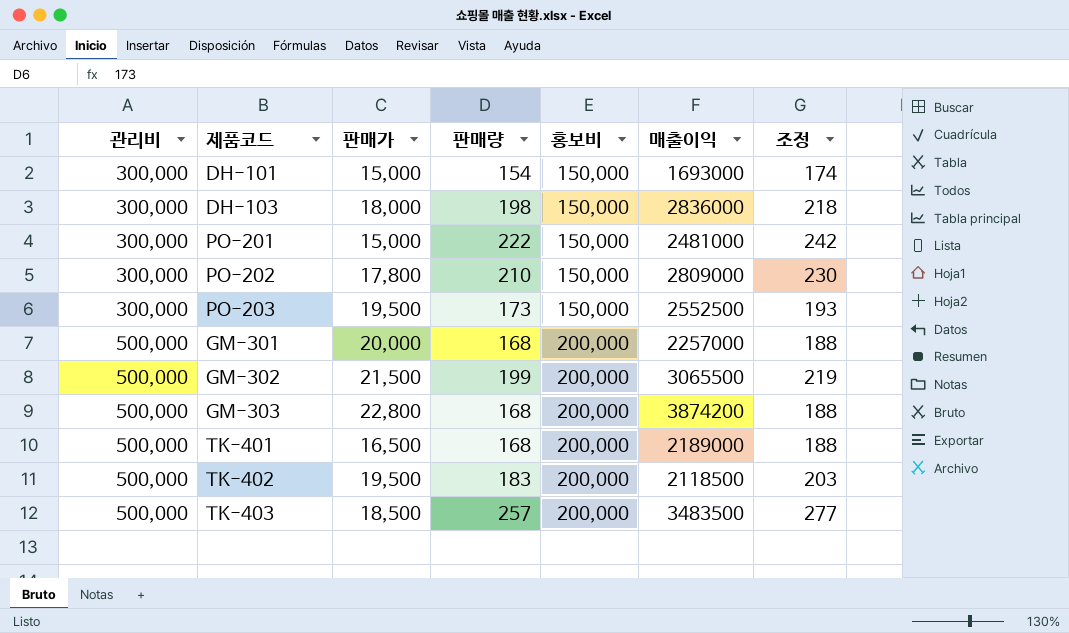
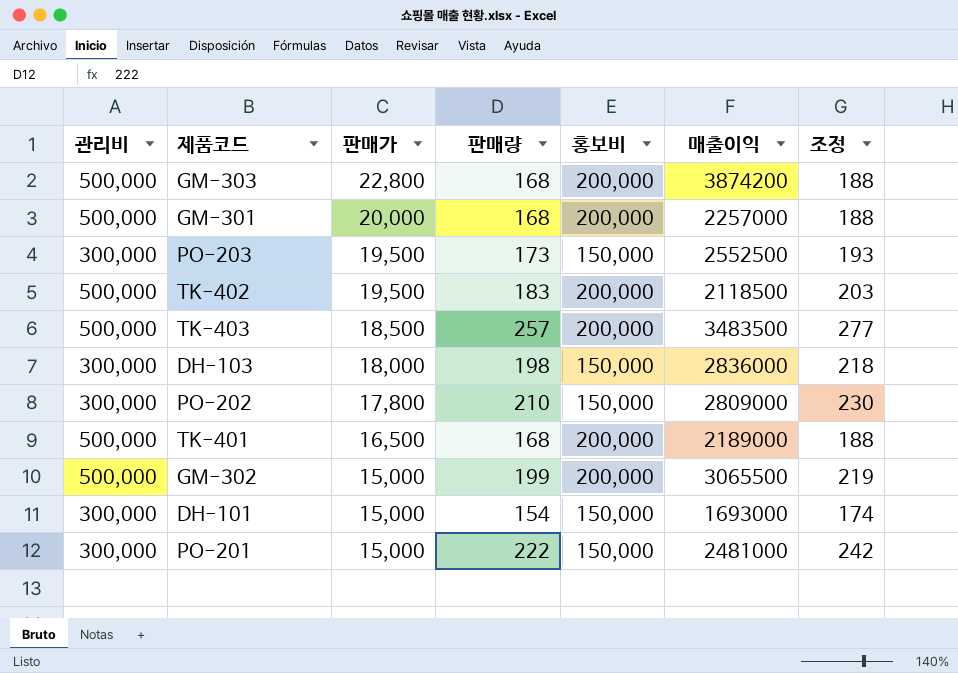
row order: 관리비 ascending -> 판매가 descending
GM-302 | 판매가: 21,500 -> 15,000

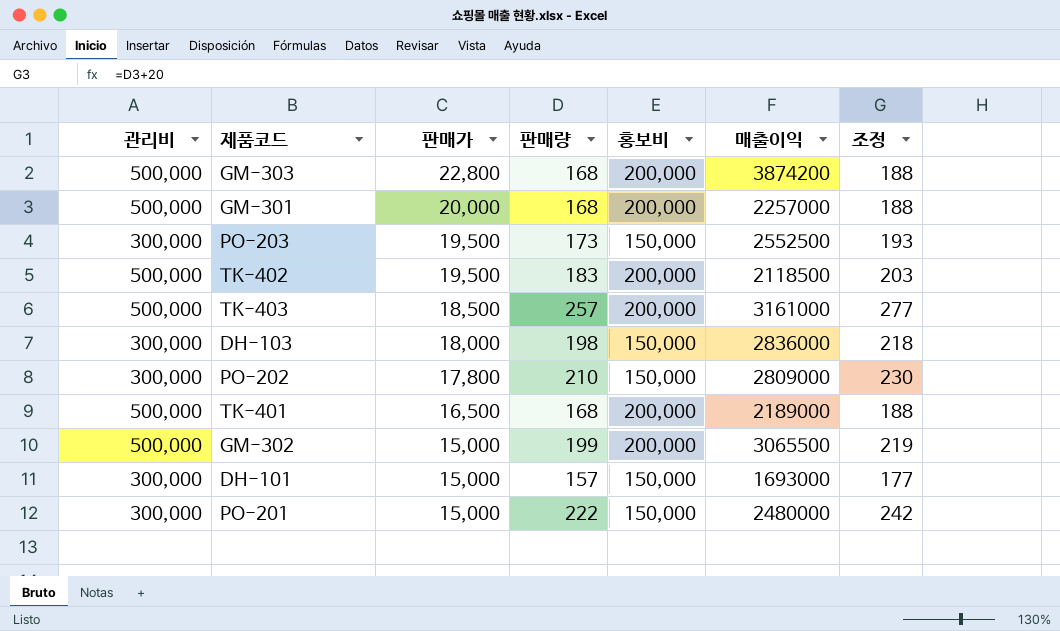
TK-403 | 매출이익: 3483500 -> 3161000
DH-101 | 판매량: 154 -> 157
DH-101 | 조정: 174 -> 177
PO-201 | 매출이익: 2481000 -> 2480000

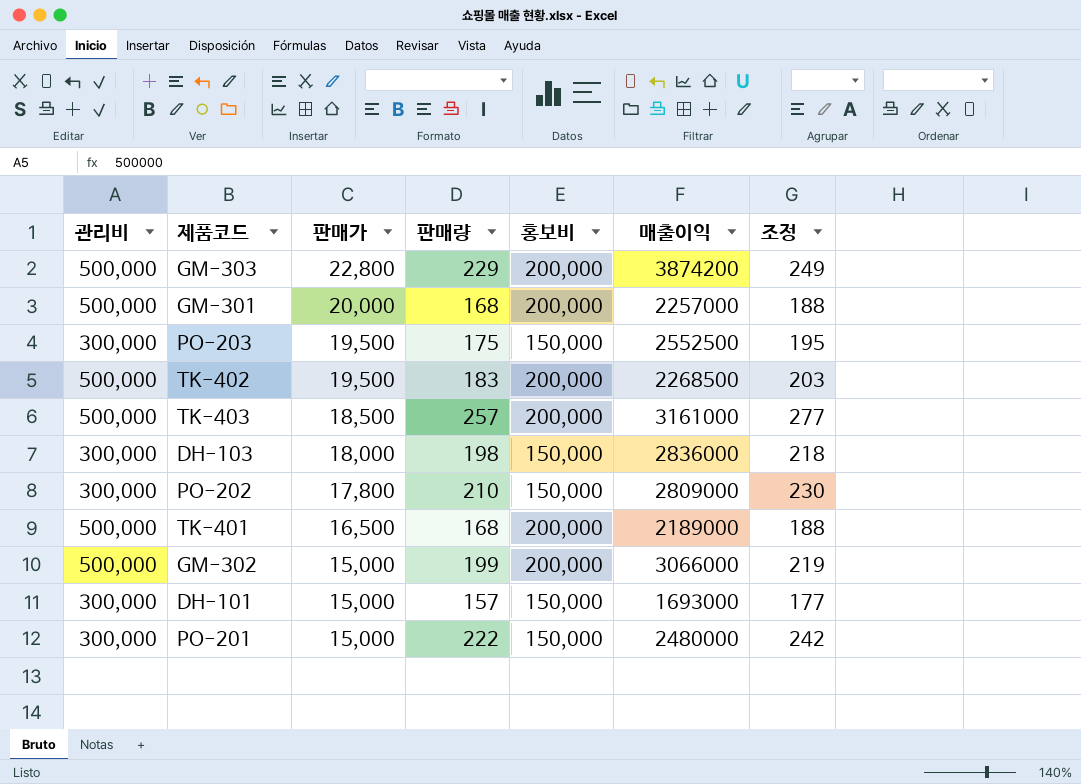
GM-303 | 판매량: 168 -> 229
GM-303 | 조정: 188 -> 249
PO-203 | 판매량: 173 -> 175
PO-203 | 조정: 193 -> 195
TK-402 | 매출이익: 2118500 -> 2268500
GM-302 | 매출이익: 3065500 -> 3066000

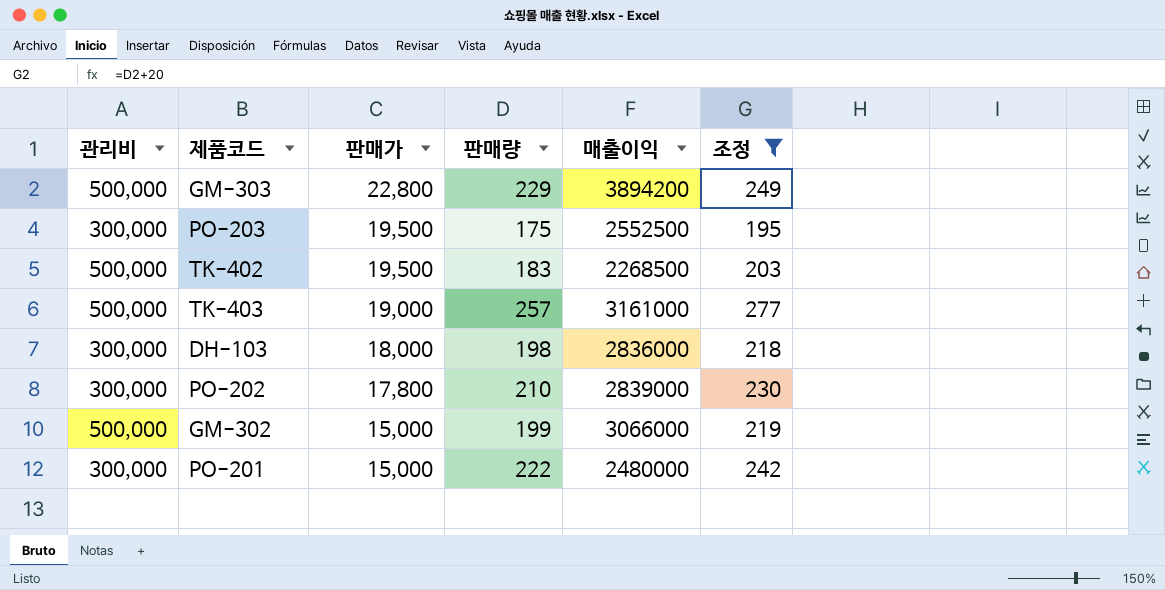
filter: none -> 조정 >= 195
column 홍보비 | position: 5 -> none
GM-303 | 매출이익: 3874200 -> 3894200
TK-403 | 판매가: 18,500 -> 19,000
PO-202 | 매출이익: 2809000 -> 2839000

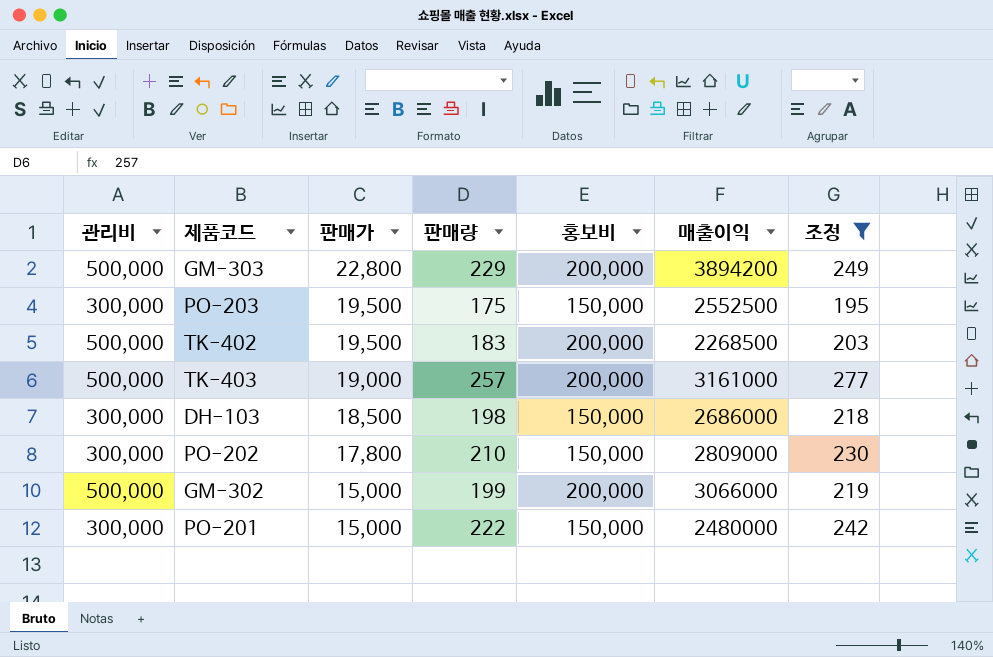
column 홍보비 | position: none -> 5
DH-103 | 판매가: 18,000 -> 18,500
DH-103 | 매출이익: 2836000 -> 2686000
PO-202 | 매출이익: 2839000 -> 2809000

